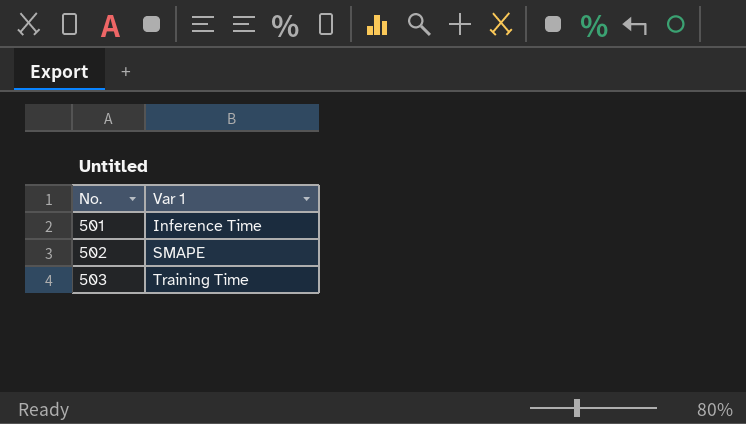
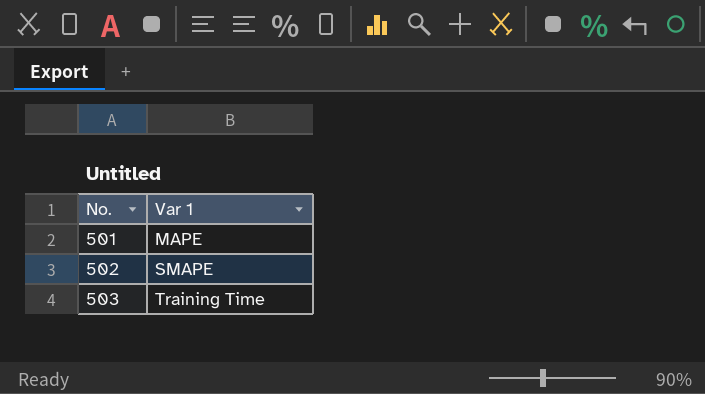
501 | Var 1: Inference Time -> MAPE

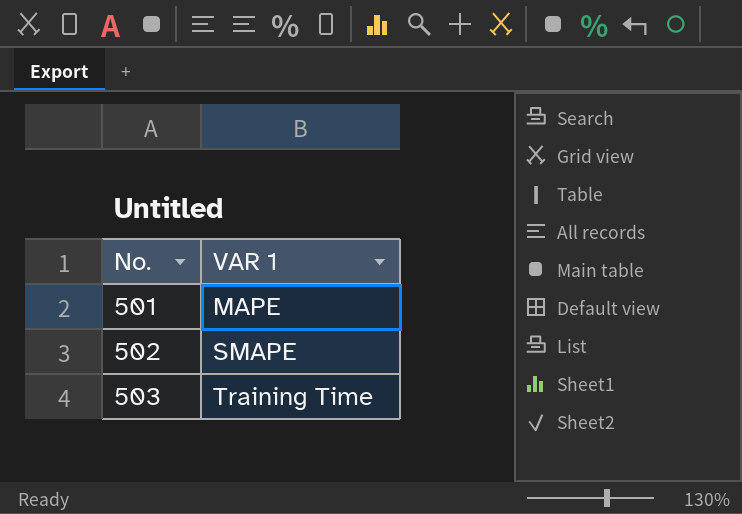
column name: Var 1 -> VAR 1

